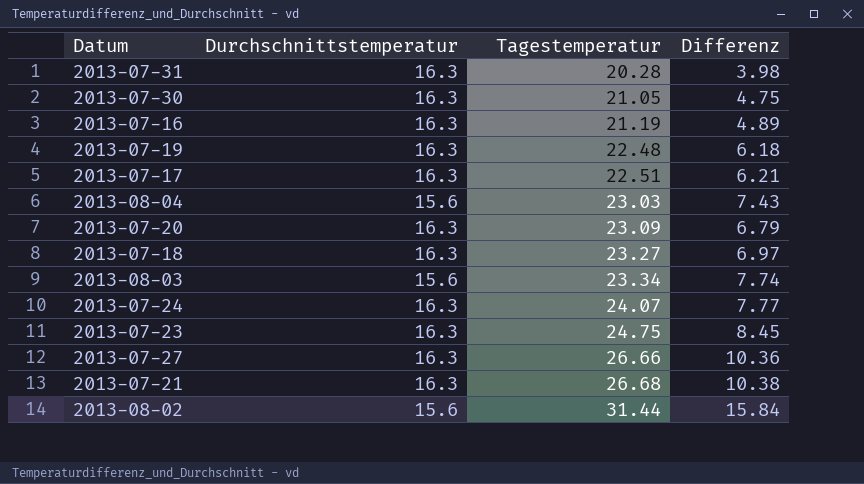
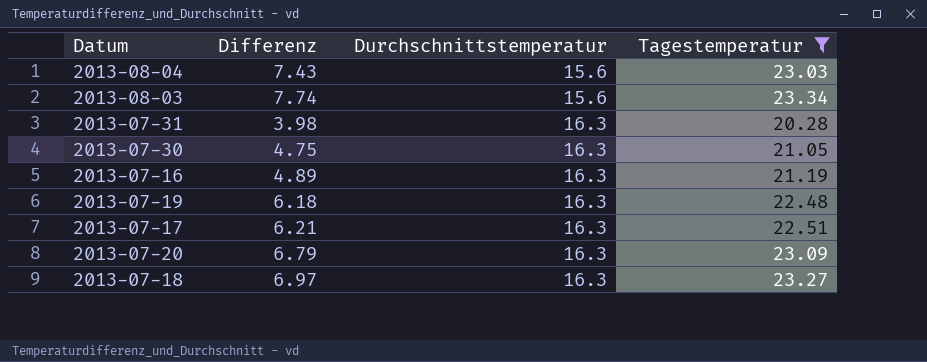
filter: none -> Tagestemperatur <= 23.34
row order: Tagestemperatur ascending -> Durchschnittstemperatur ascending
column Differenz | position: 4 -> 2

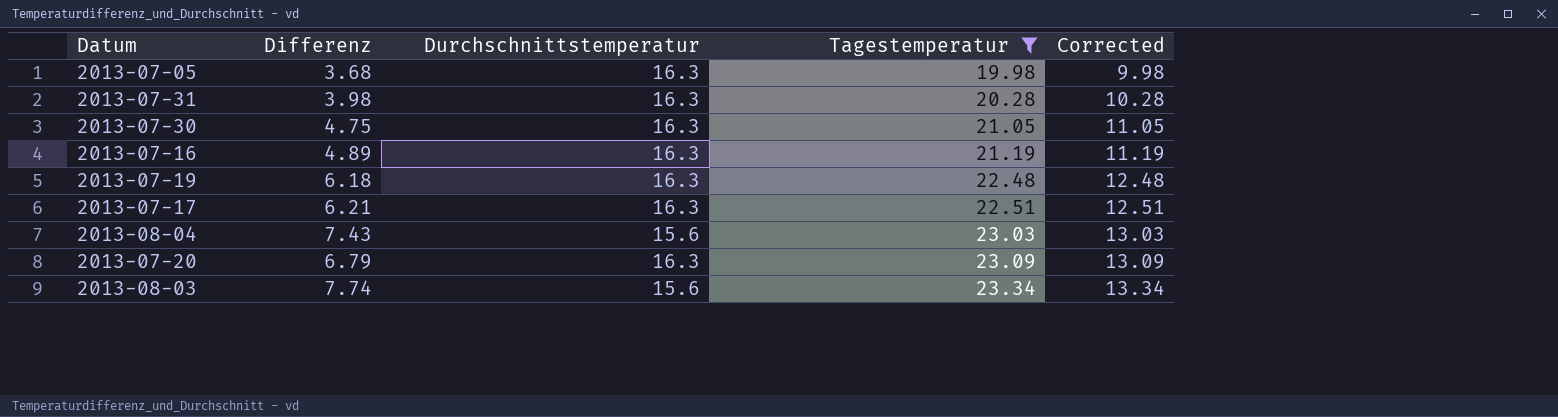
row order: Durchschnittstemperatur ascending -> Tagestemperatur ascending
column Corrected | formula: none -> [Tagestemperatur] - 10
row 2013-07-18: 6.97 | 16.3 | 23.27 -> none
row 2013-07-05: none -> 3.68 | 16.3 | 19.98 | 9.98

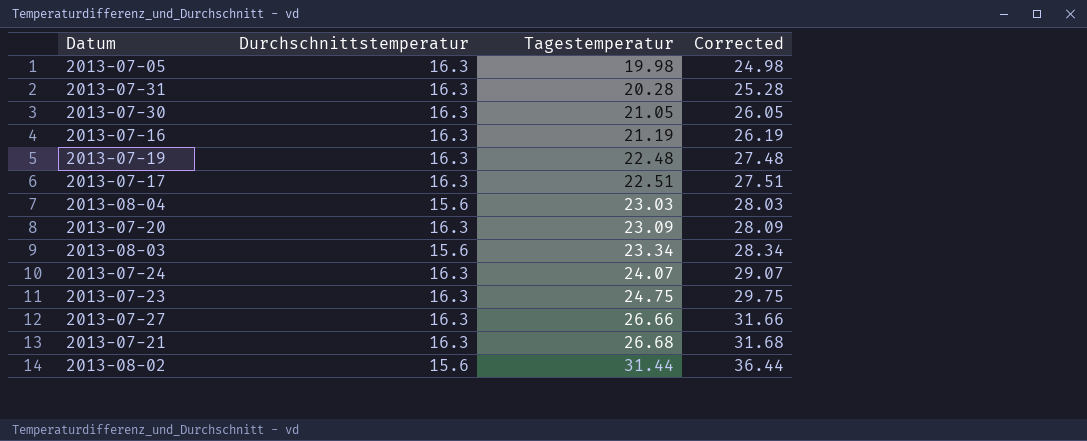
filter: Tagestemperatur <= 23.34 -> none
column Differenz | formula: [Tagestemperatur] - [Durchschnittstemperatur] -> none
column Corrected | formula: [Tagestemperatur] - 10 -> [Tagestemperatur] + 5

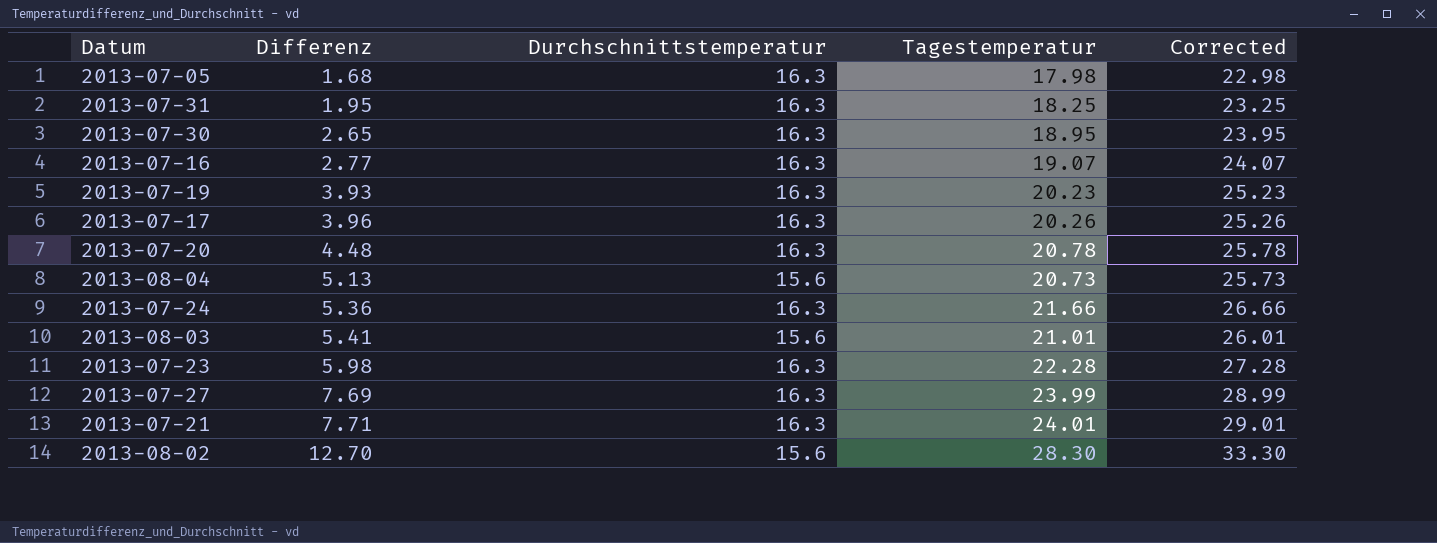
row order: Tagestemperatur ascending -> Differenz ascending
column Differenz | formula: none -> [Tagestemperatur] - [Durchschnittstemperatur]
2013-07-05 | Tagestemperatur: 19.98 -> 17.98
2013-07-05 | Corrected: 24.98 -> 22.98
2013-07-31 | Tagestemperatur: 20.28 -> 18.25
2013-07-31 | Corrected: 25.28 -> 23.25
2013-07-30 | Tagestemperatur: 21.05 -> 18.95
2013-07-30 | Corrected: 26.05 -> 23.95
2013-07-16 | Tagestemperatur: 21.19 -> 19.07
2013-07-16 | Corrected: 26.19 -> 24.07
2013-07-19 | Tagestemperatur: 22.48 -> 20.23
2013-07-19 | Corrected: 27.48 -> 25.23
2013-07-17 | Tagestemperatur: 22.51 -> 20.26
2013-07-17 | Corrected: 27.51 -> 25.26
2013-07-20 | Tagestemperatur: 23.09 -> 20.78
2013-07-20 | Corrected: 28.09 -> 25.78
2013-08-04 | Tagestemperatur: 23.03 -> 20.73
2013-08-04 | Corrected: 28.03 -> 25.73
2013-07-24 | Tagestemperatur: 24.07 -> 21.66
2013-07-24 | Corrected: 29.07 -> 26.66
2013-08-03 | Tagestemperatur: 23.34 -> 21.01
2013-08-03 | Corrected: 28.34 -> 26.01
2013-07-23 | Tagestemperatur: 24.75 -> 22.28
2013-07-23 | Corrected: 29.75 -> 27.28
2013-07-27 | Tagestemperatur: 26.66 -> 23.99
2013-07-27 | Corrected: 31.66 -> 28.99
2013-07-21 | Tagestemperatur: 26.68 -> 24.01
2013-07-21 | Corrected: 31.68 -> 29.01
2013-08-02 | Tagestemperatur: 31.44 -> 28.30
2013-08-02 | Corrected: 36.44 -> 33.30

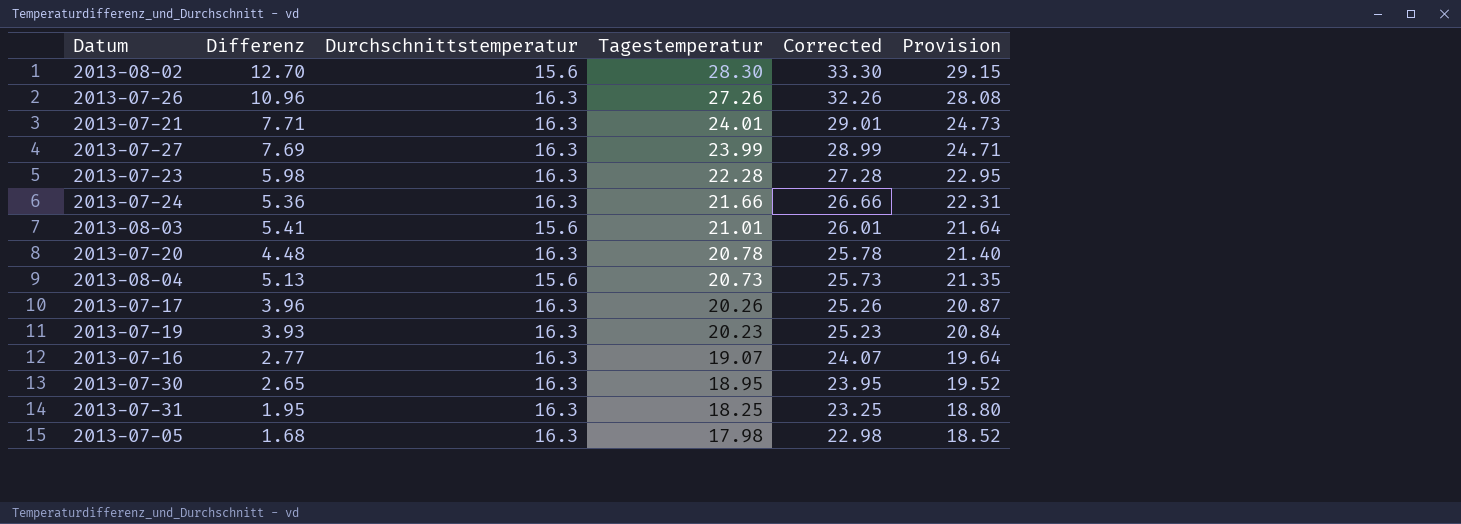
row order: Differenz ascending -> Tagestemperatur descending
column Provision | formula: none -> [Tagestemperatur] * 1.03
row 2013-07-26: none -> 10.96 | 16.3 | 27.26 | 32.26 | 28.08

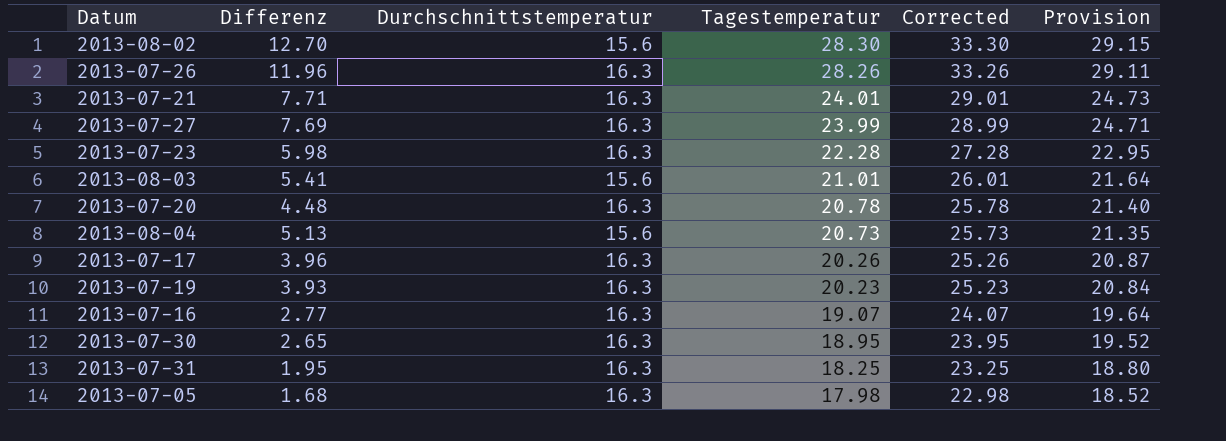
row 2013-07-24: 5.36 | 16.3 | 21.66 | 26.66 | 22.31 -> none
2013-07-26 | Differenz: 10.96 -> 11.96
2013-07-26 | Tagestemperatur: 27.26 -> 28.26
2013-07-26 | Corrected: 32.26 -> 33.26
2013-07-26 | Provision: 28.08 -> 29.11

